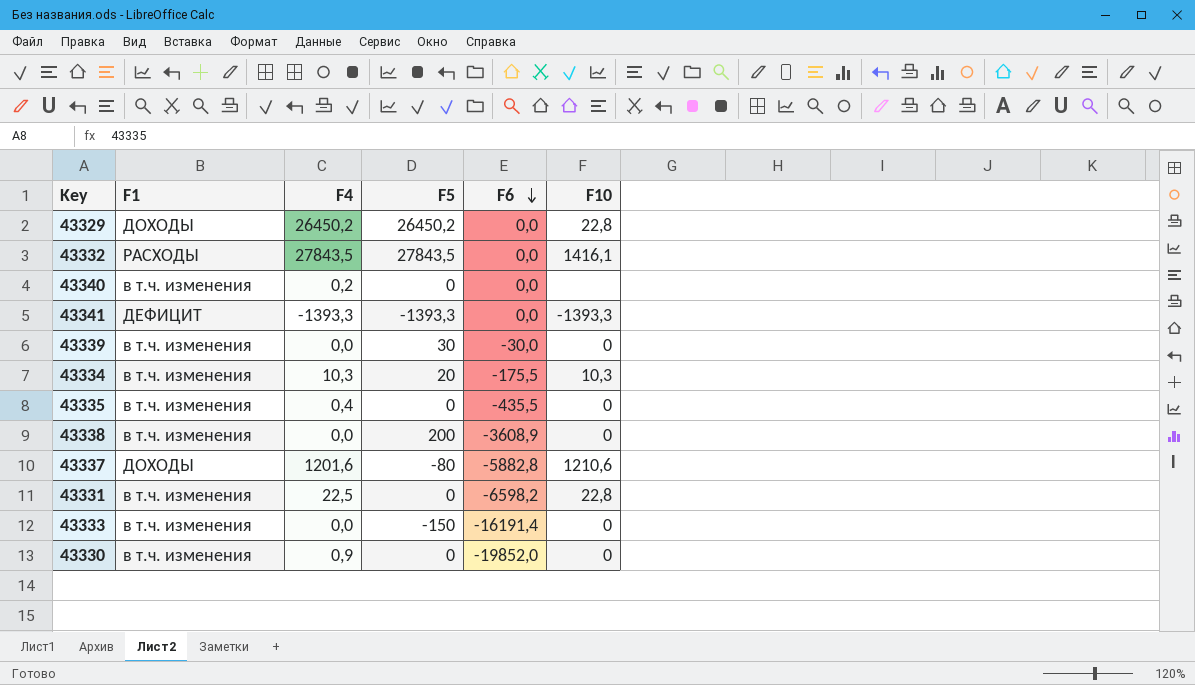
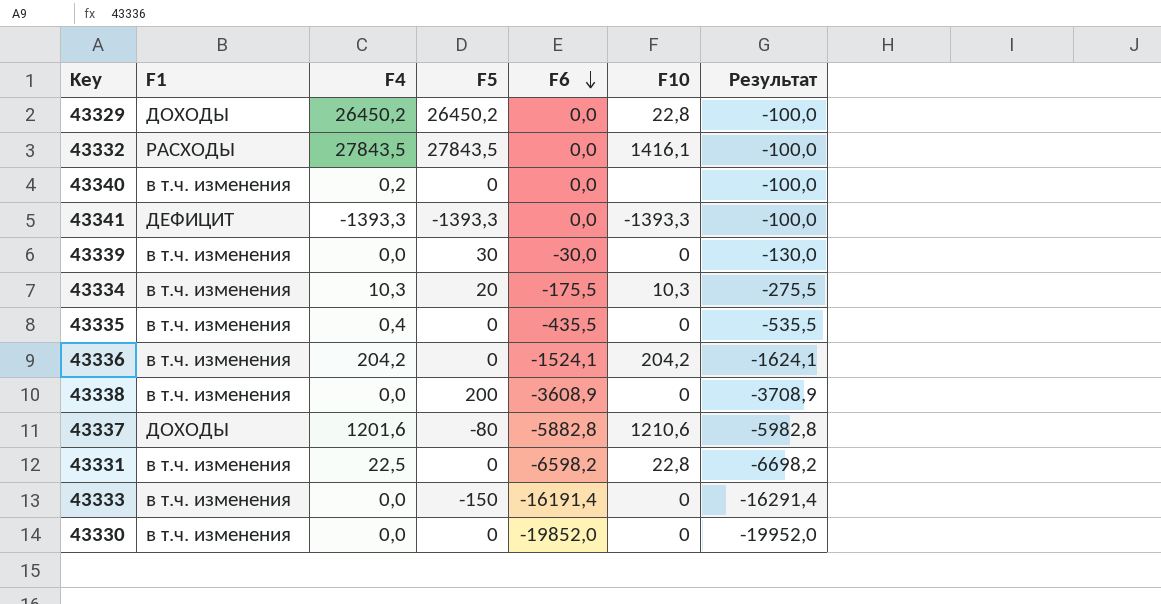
column Результат | formula: none -> [F6] - 100
row 43336: none -> в т.ч. изменения | 204,2 | 0 | -1524,1 | 204,2 | -1624,1
43330 | F4: 0,9 -> 0,0

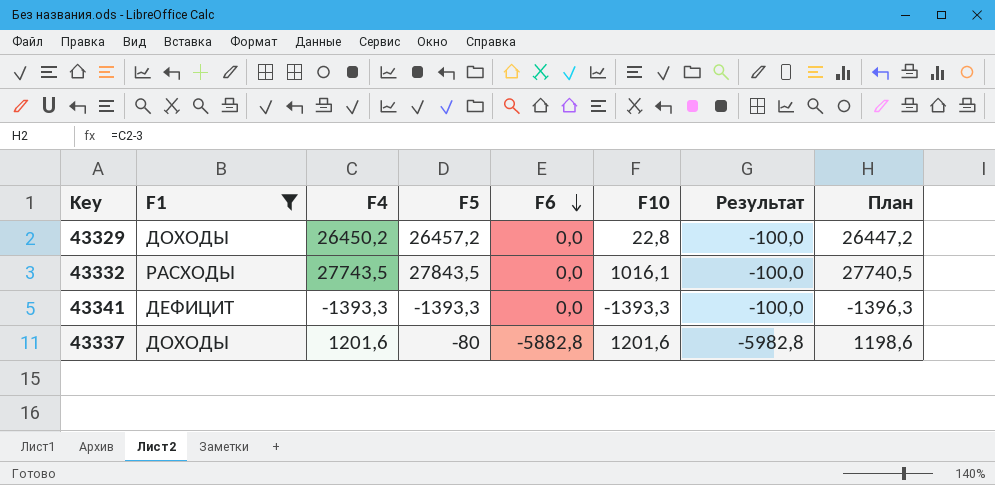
filter: none -> F1 != в т.ч. изменения
column План | formula: none -> [F4] - 3
43329 | F5: 26450,2 -> 26457,2
43332 | F4: 27843,5 -> 27743,5
43332 | F10: 1416,1 -> 1016,1
43337 | F10: 1210,6 -> 1201,6

